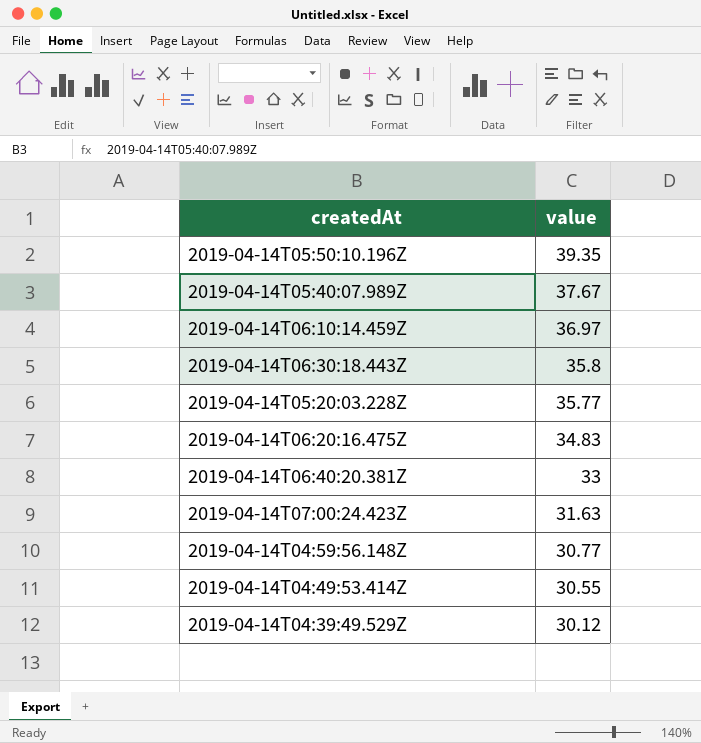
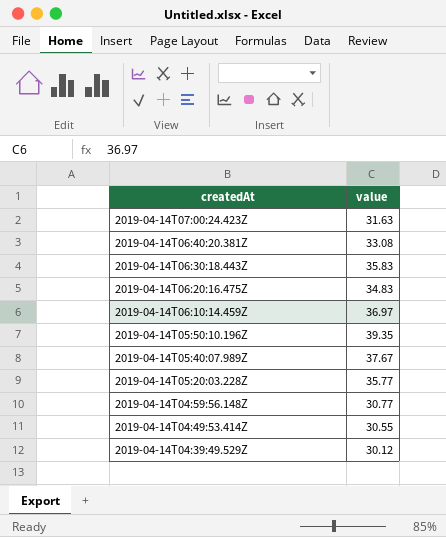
row order: value descending -> createdAt descending
2019-04-14T06:40:20.381Z | value: 33 -> 33.08
2019-04-14T06:30:18.443Z | value: 35.8 -> 35.83

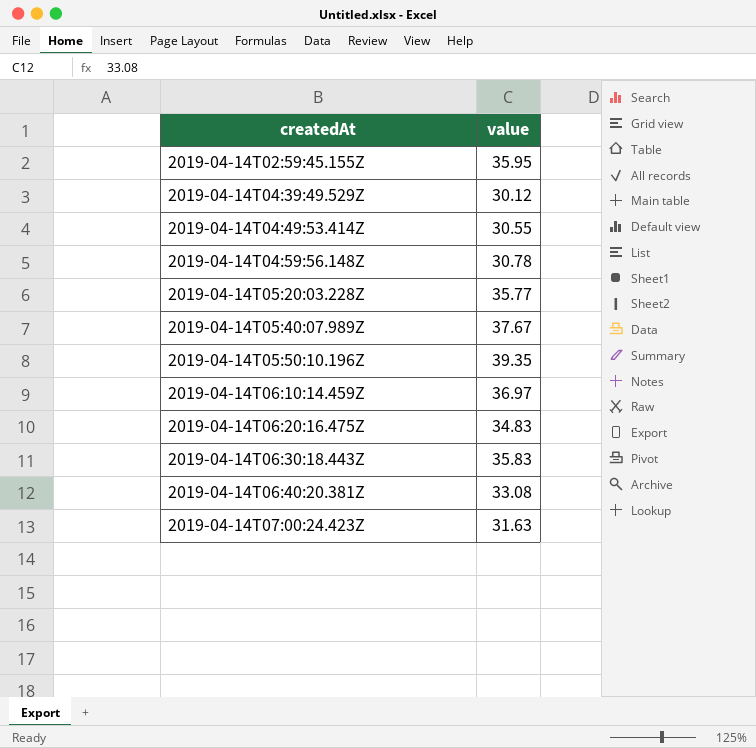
row order: createdAt descending -> createdAt ascending
row 2019-04-14T02:59:45.155Z: none -> 35.95
2019-04-14T04:59:56.148Z | value: 30.77 -> 30.78

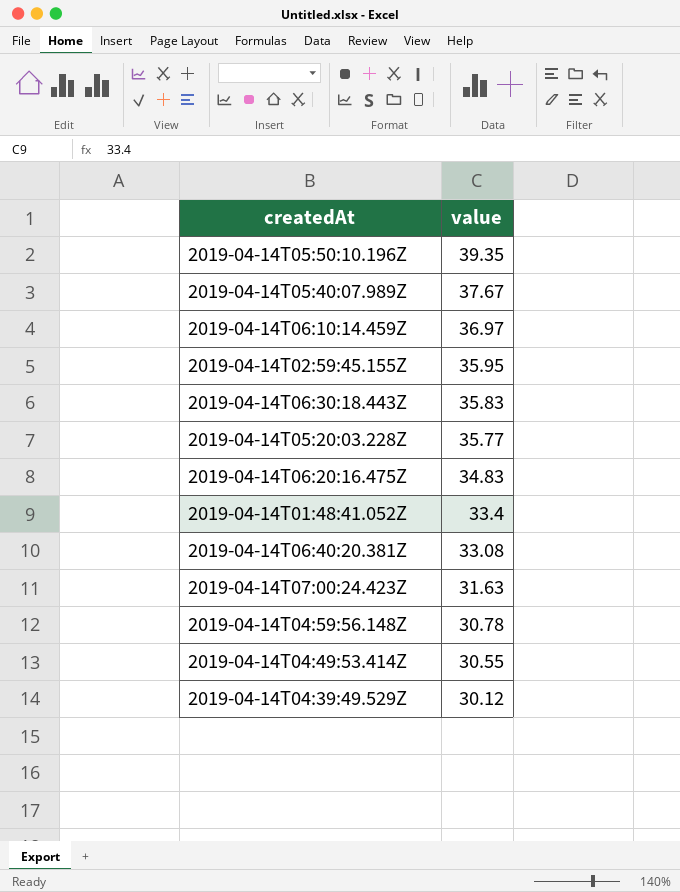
row order: createdAt ascending -> value descending
row 2019-04-14T01:48:41.052Z: none -> 33.4

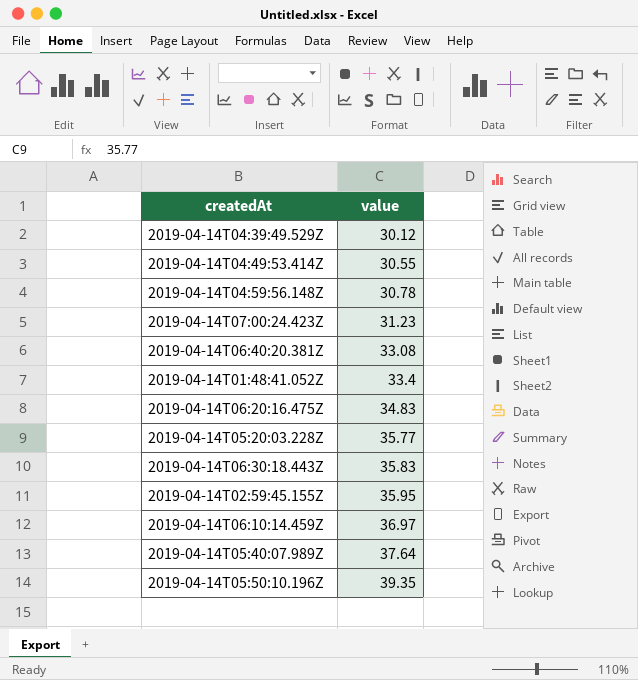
row order: value descending -> value ascending
2019-04-14T07:00:24.423Z | value: 31.63 -> 31.23
2019-04-14T05:40:07.989Z | value: 37.67 -> 37.64

